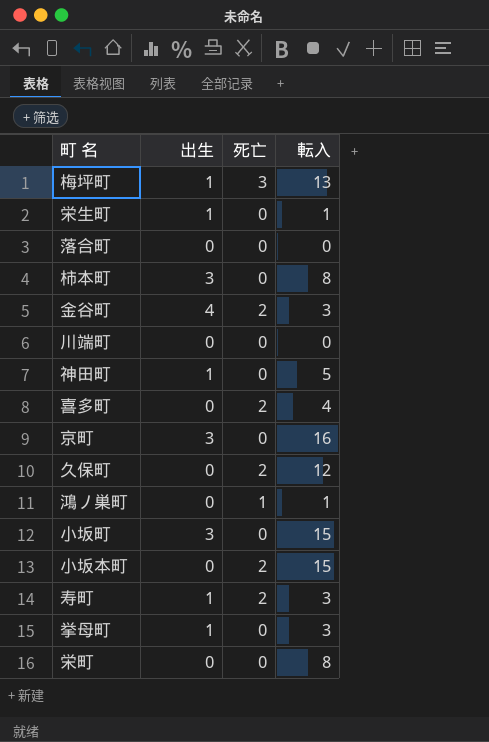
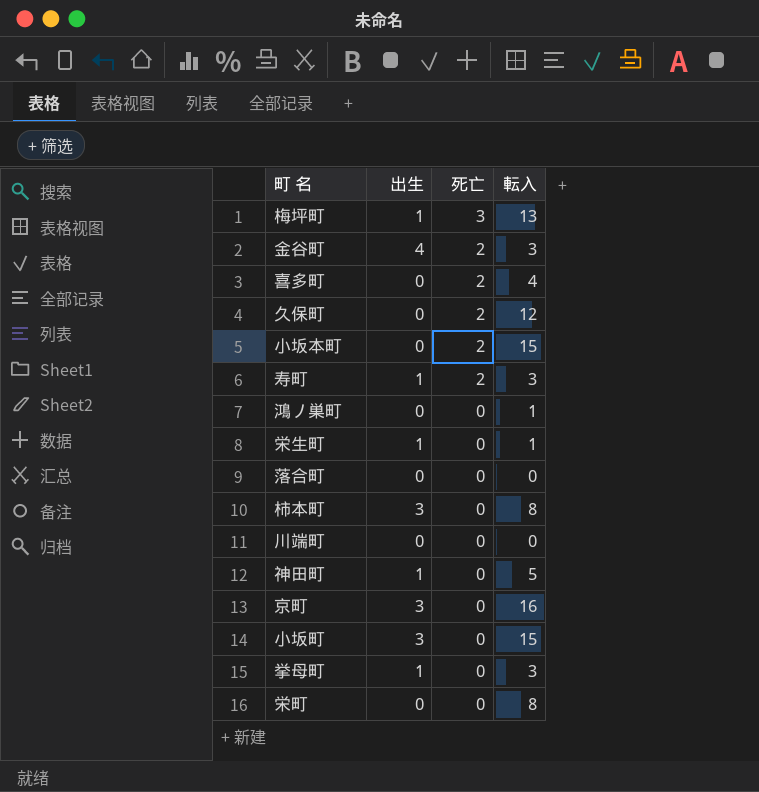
row order: none -> 死亡 descending
鴻ノ巣町 | 死亡: 1 -> 0

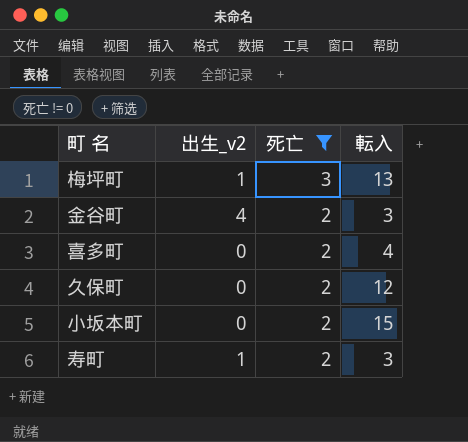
filter: none -> 死亡 != 0
column name: 出生 -> 出生_v2

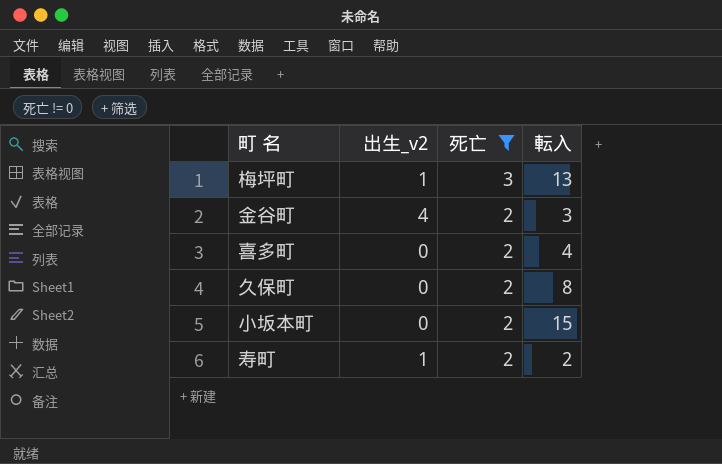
久保町 | 転入: 12 -> 8
寿町 | 転入: 3 -> 2

